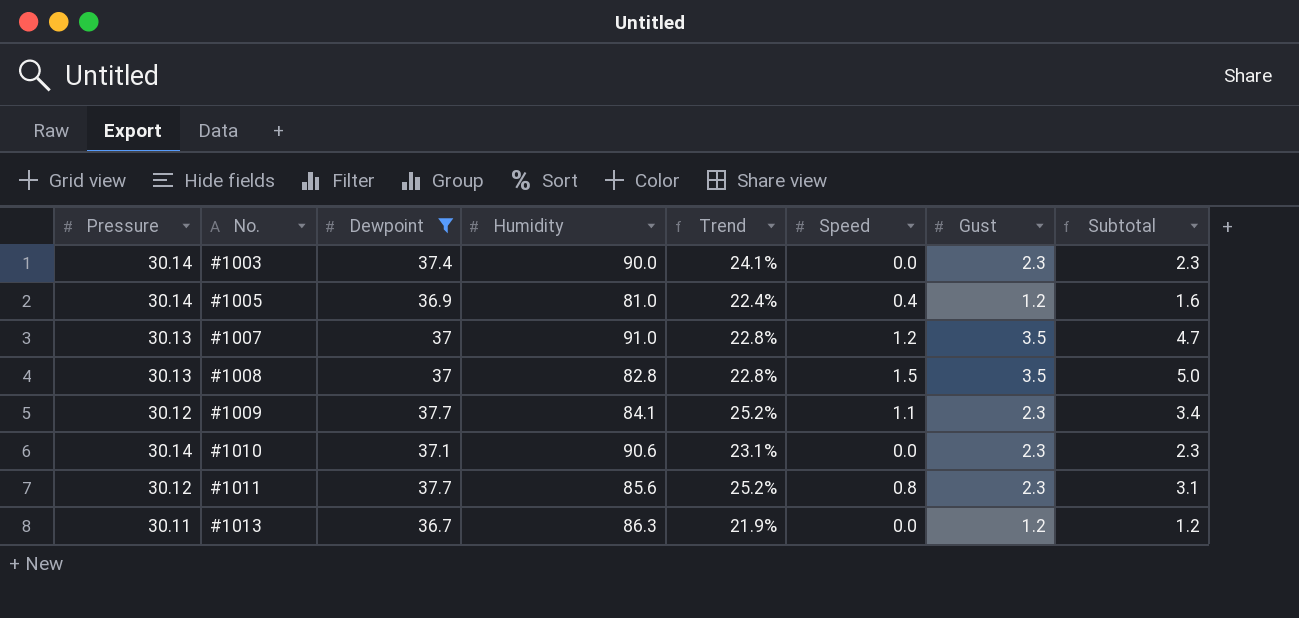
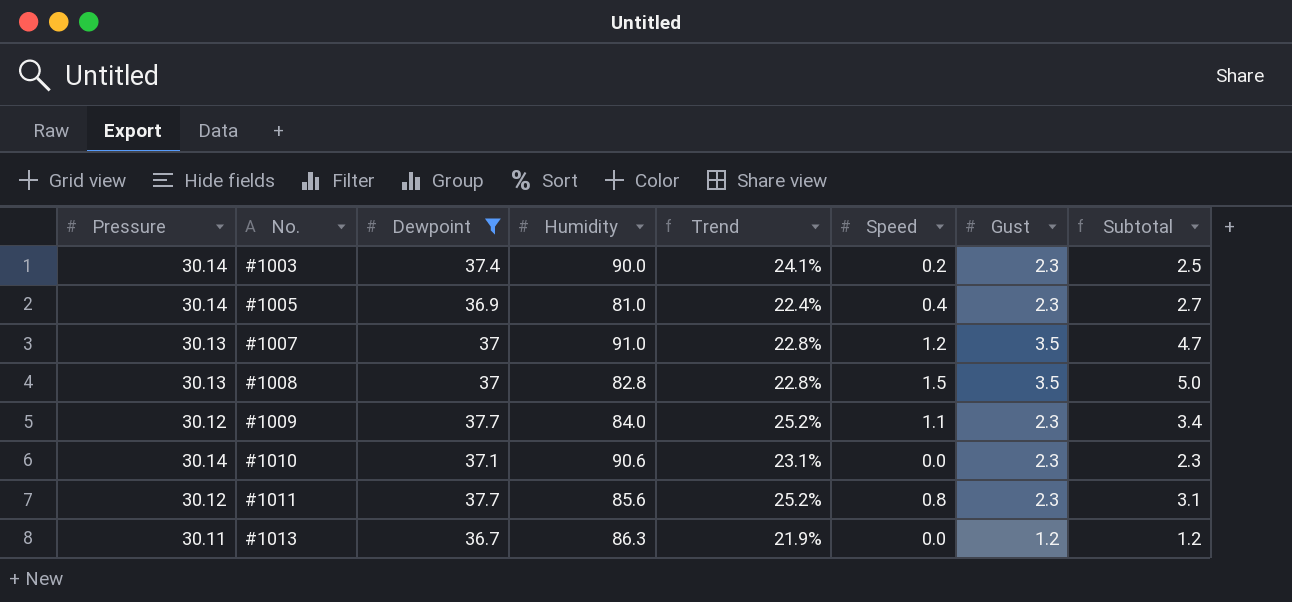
#1003 | Speed: 0.0 -> 0.2
#1003 | Subtotal: 2.3 -> 2.5
#1005 | Gust: 1.2 -> 2.3
#1005 | Subtotal: 1.6 -> 2.7
#1009 | Humidity: 84.1 -> 84.0

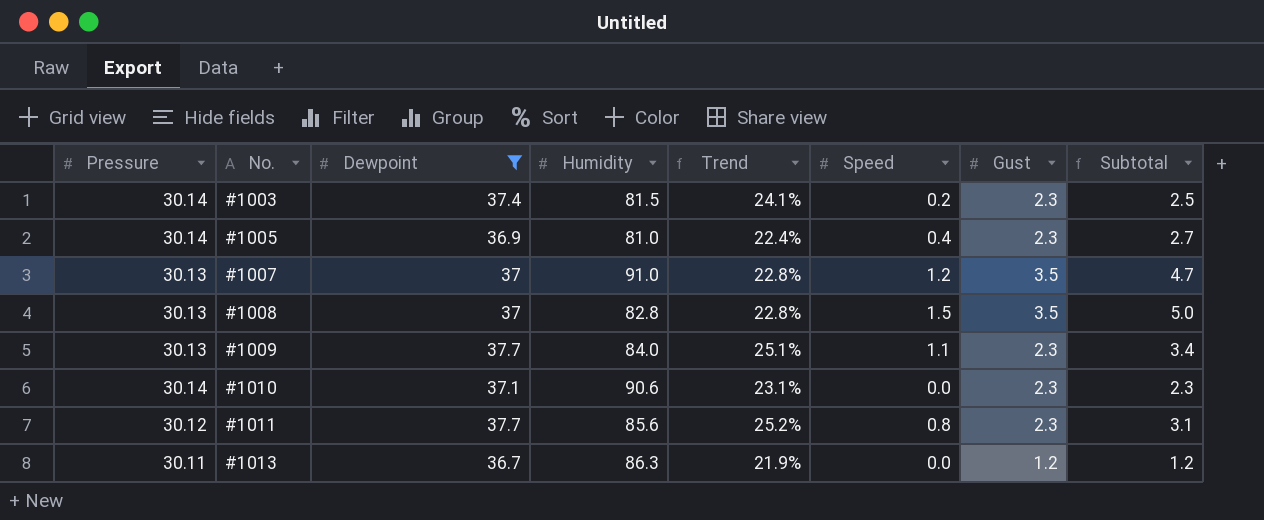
#1003 | Humidity: 90.0 -> 81.5
#1009 | Pressure: 30.12 -> 30.13
#1009 | Trend: 25.2% -> 25.1%

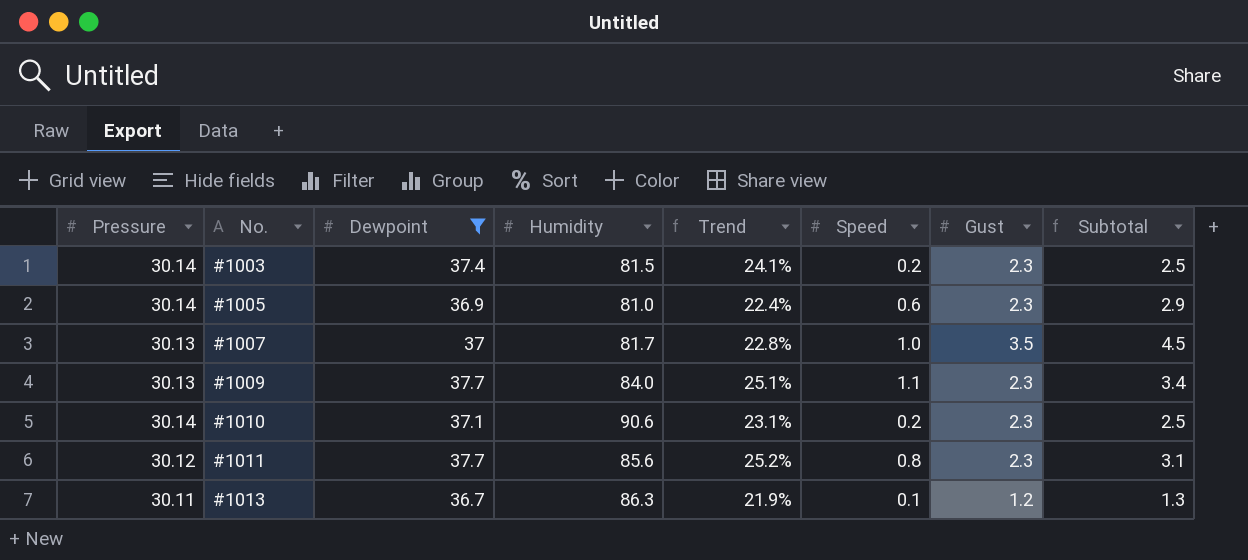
row #1008: 30.13 | 37 | 82.8 | 22.8% | 1.5 | 3.5 | 5.0 -> none
#1005 | Speed: 0.4 -> 0.6
#1005 | Subtotal: 2.7 -> 2.9
#1007 | Humidity: 91.0 -> 81.7
#1007 | Speed: 1.2 -> 1.0
#1007 | Subtotal: 4.7 -> 4.5
#1010 | Speed: 0.0 -> 0.2
#1010 | Subtotal: 2.3 -> 2.5
#1013 | Speed: 0.0 -> 0.1
#1013 | Subtotal: 1.2 -> 1.3

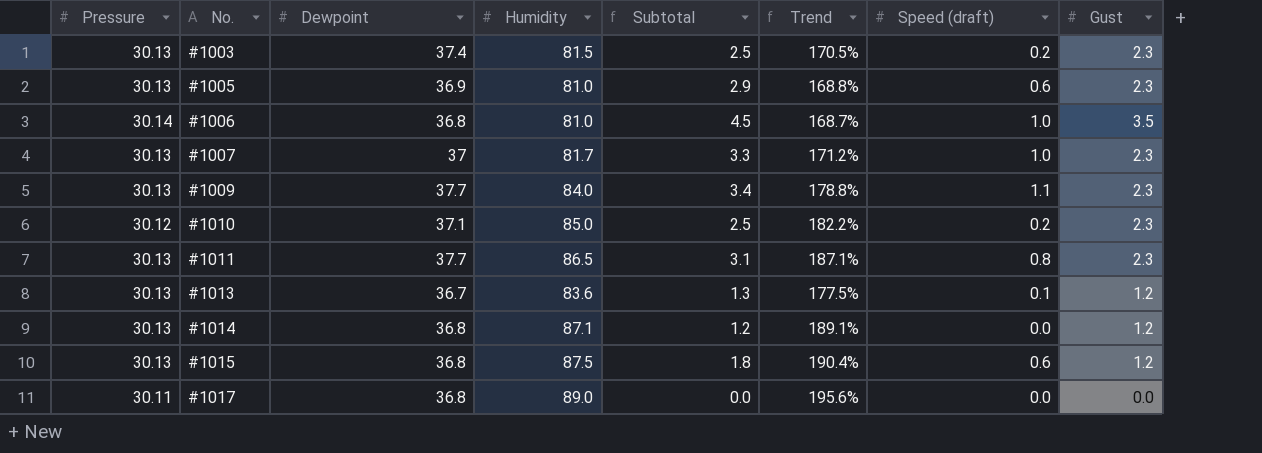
filter: Dewpoint != 36.8 -> none
column Subtotal | position: 8 -> 5
column Trend | formula: ([Dewpoint] - [Pressure]) / [Pressure] -> ([Humidity] - [Pressure]) / [Pressure]
column name: Speed -> Speed (draft)
#1003 | Pressure: 30.14 -> 30.13
#1005 | Pressure: 30.14 -> 30.13
#1007 | Subtotal: 4.5 -> 3.3
#1007 | Gust: 3.5 -> 2.3
#1010 | Pressure: 30.14 -> 30.12
#1010 | Humidity: 90.6 -> 85.0
#1011 | Pressure: 30.12 -> 30.13
#1011 | Humidity: 85.6 -> 86.5
#1013 | Pressure: 30.11 -> 30.13
#1013 | Humidity: 86.3 -> 83.6

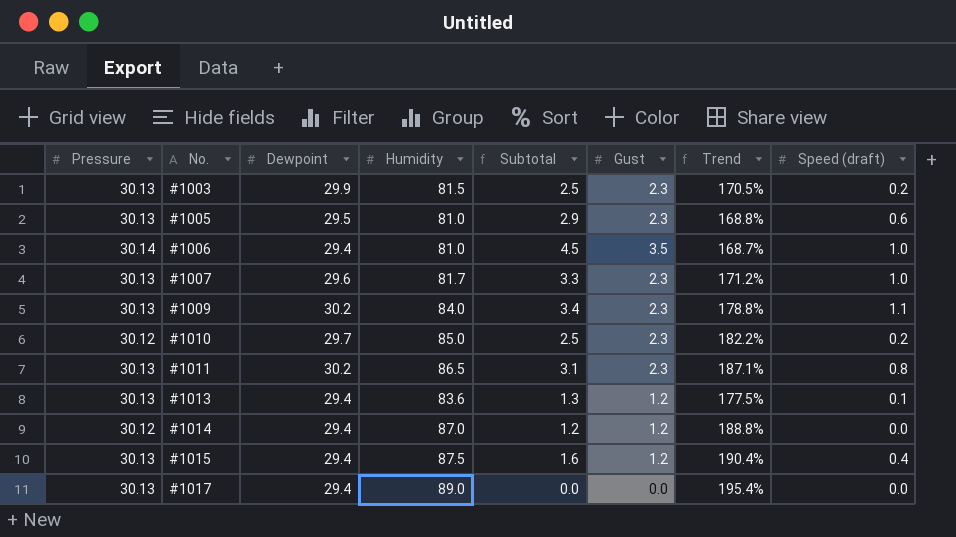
column Gust | position: 8 -> 6
#1003 | Dewpoint: 37.4 -> 29.9
#1005 | Dewpoint: 36.9 -> 29.5
#1006 | Dewpoint: 36.8 -> 29.4
#1007 | Dewpoint: 37 -> 29.6
#1009 | Dewpoint: 37.7 -> 30.2
#1010 | Dewpoint: 37.1 -> 29.7
#1011 | Dewpoint: 37.7 -> 30.2
#1013 | Dewpoint: 36.7 -> 29.4
#1014 | Pressure: 30.13 -> 30.12
#1014 | Dewpoint: 36.8 -> 29.4
#1014 | Humidity: 87.1 -> 87.0
#1014 | Trend: 189.1% -> 188.8%
#1015 | Dewpoint: 36.8 -> 29.4
#1015 | Subtotal: 1.8 -> 1.6
#1015 | Speed (draft): 0.6 -> 0.4
#1017 | Pressure: 30.11 -> 30.13
#1017 | Dewpoint: 36.8 -> 29.4
#1017 | Trend: 195.6% -> 195.4%

